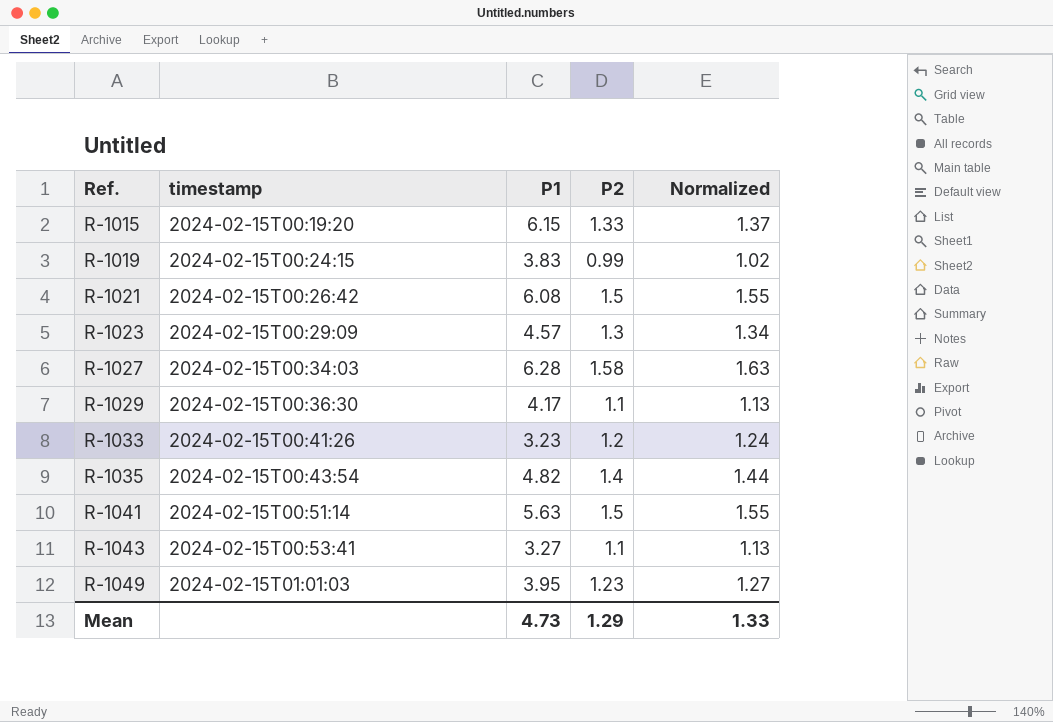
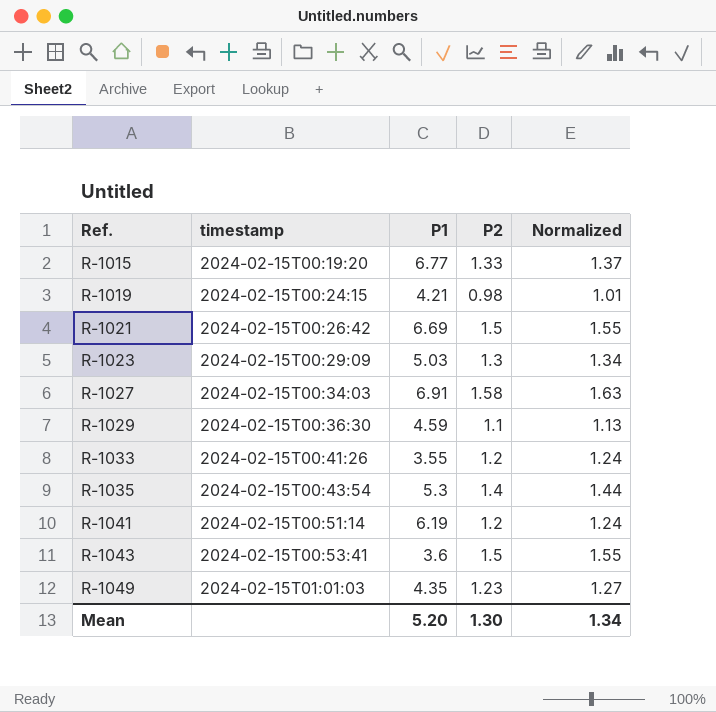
R-1015 | P1: 6.15 -> 6.77
R-1019 | P1: 3.83 -> 4.21
R-1019 | P2: 0.99 -> 0.98
R-1019 | Normalized: 1.02 -> 1.01
R-1021 | P1: 6.08 -> 6.69
R-1023 | P1: 4.57 -> 5.03
R-1027 | P1: 6.28 -> 6.91
R-1029 | P1: 4.17 -> 4.59
R-1033 | P1: 3.23 -> 3.55
R-1035 | P1: 4.82 -> 5.3
R-1041 | P1: 5.63 -> 6.19
R-1041 | P2: 1.5 -> 1.2
R-1041 | Normalized: 1.55 -> 1.24
R-1043 | P1: 3.27 -> 3.6
R-1043 | P2: 1.1 -> 1.5
R-1043 | Normalized: 1.13 -> 1.55
R-1049 | P1: 3.95 -> 4.35
Mean | P1: 4.73 -> 5.20
Mean | P2: 1.29 -> 1.30
Mean | Normalized: 1.33 -> 1.34

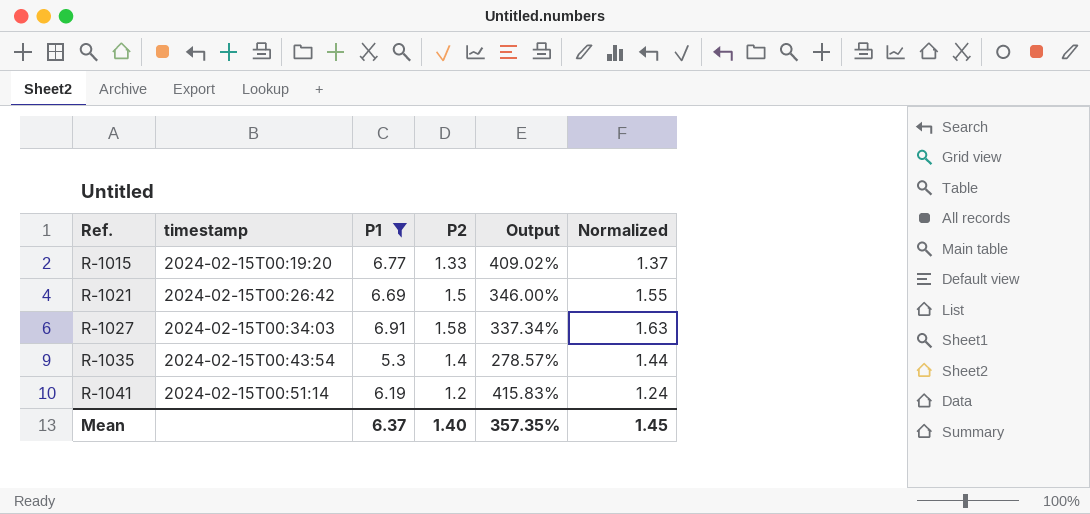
filter: none -> P1 >= 5.3
column Output | formula: none -> ([P1] - [P2]) / [P2]
Mean | P1: 5.20 -> 6.37
Mean | P2: 1.30 -> 1.40
Mean | Normalized: 1.34 -> 1.45

